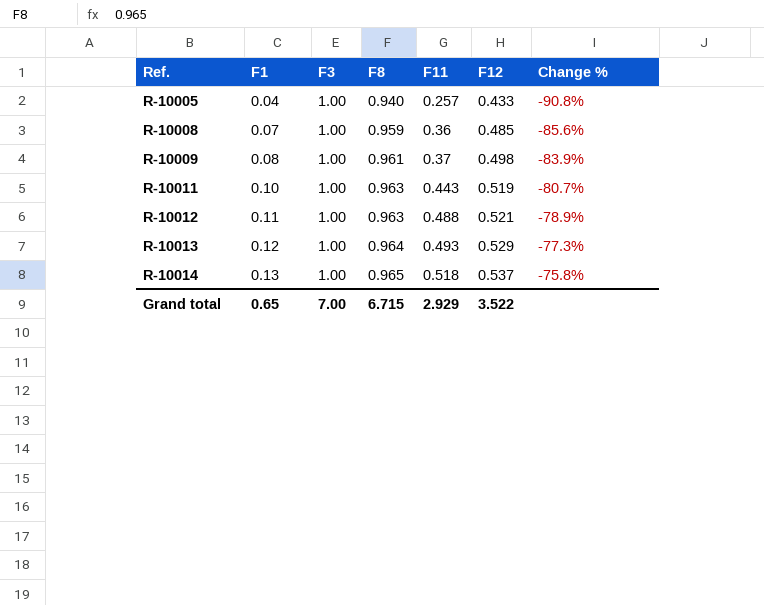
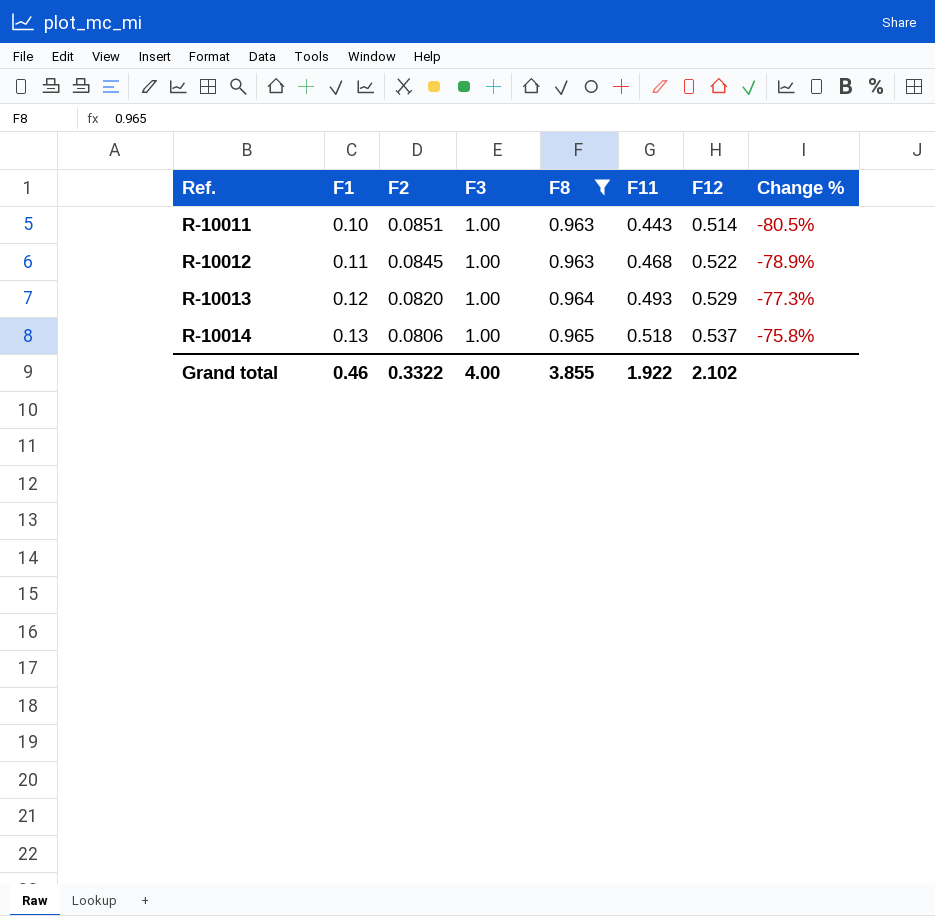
filter: none -> F8 >= 0.963
column F2 | position: none -> 3
R-10011 | F12: 0.519 -> 0.514
R-10011 | Change %: -80.7% -> -80.5%
R-10012 | F11: 0.488 -> 0.468
R-10012 | F12: 0.521 -> 0.522
Grand total | F1: 0.65 -> 0.46
Grand total | F3: 7.00 -> 4.00
Grand total | F8: 6.715 -> 3.855
Grand total | F11: 2.929 -> 1.922
Grand total | F12: 3.522 -> 2.102

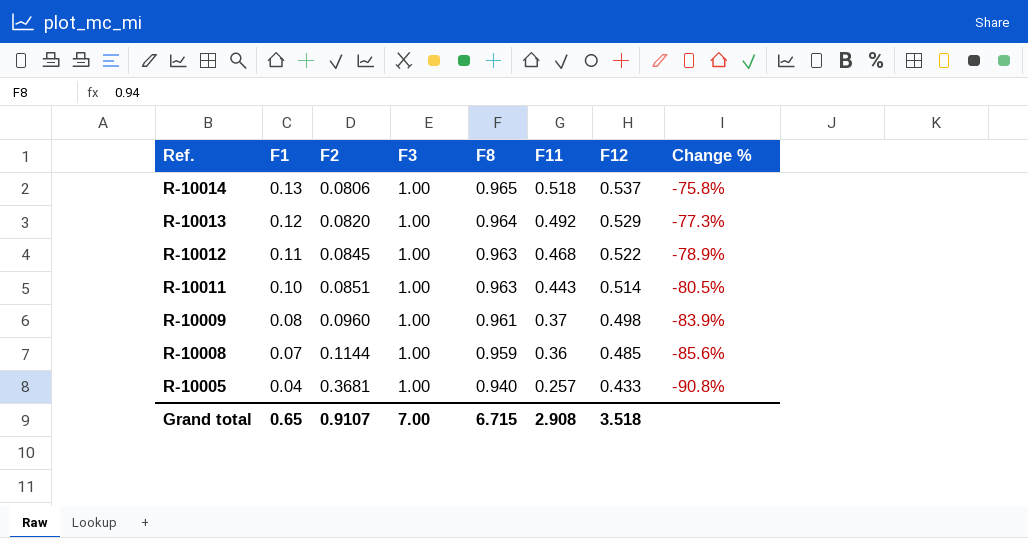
filter: F8 >= 0.963 -> none
row order: Ref. ascending -> Ref. descending
R-10013 | F11: 0.493 -> 0.492
Grand total | F1: 0.46 -> 0.65
Grand total | F2: 0.3322 -> 0.9107
Grand total | F3: 4.00 -> 7.00
Grand total | F8: 3.855 -> 6.715
Grand total | F11: 1.922 -> 2.908
Grand total | F12: 2.102 -> 3.518

